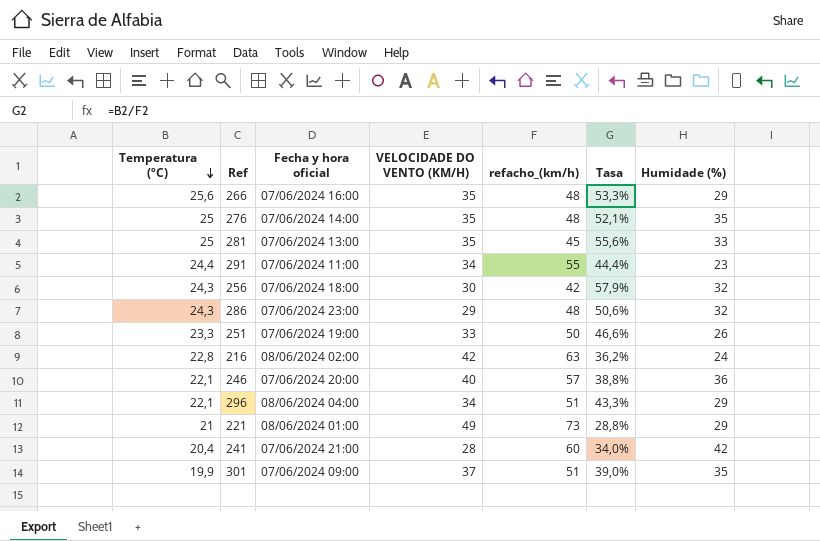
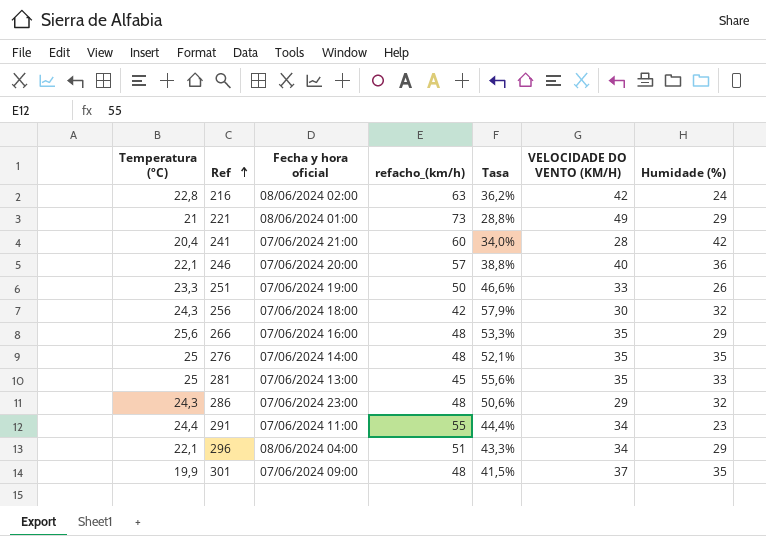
row order: Temperatura (ºC) descending -> Ref ascending
column VELOCIDADE DO VENTO (KM/H) | position: 4 -> 6
301 | refacho_(km/h): 51 -> 48
301 | Tasa: 39,0% -> 41,5%

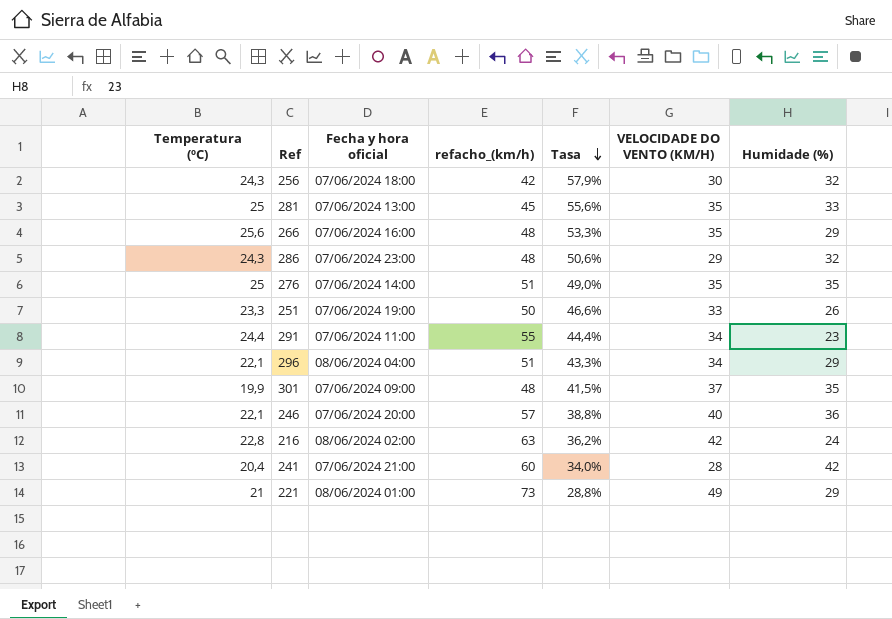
row order: Ref ascending -> Tasa descending
276 | refacho_(km/h): 48 -> 51
276 | Tasa: 52,1% -> 49,0%

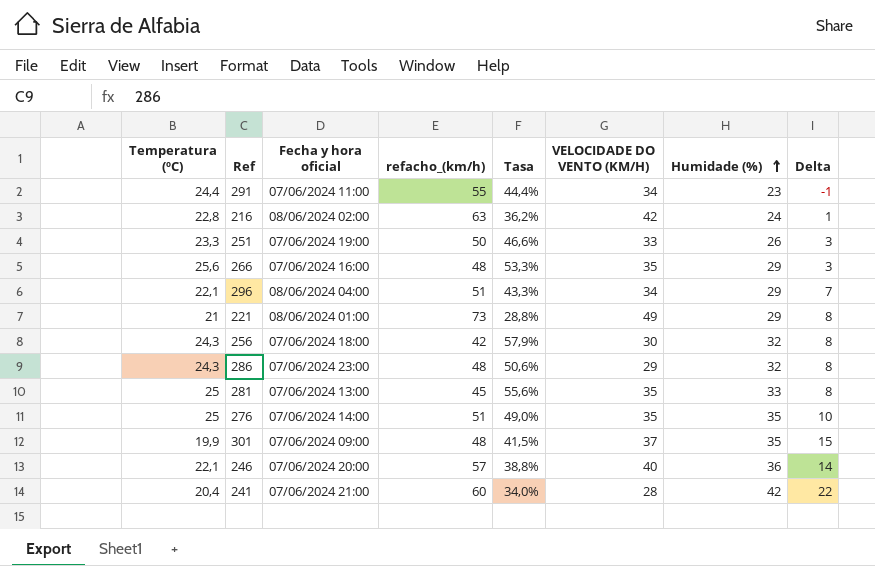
row order: Tasa descending -> Humidade (%) ascending
column Delta | formula: none -> [Humidade (%)] - [Temperatura (ºC)]

